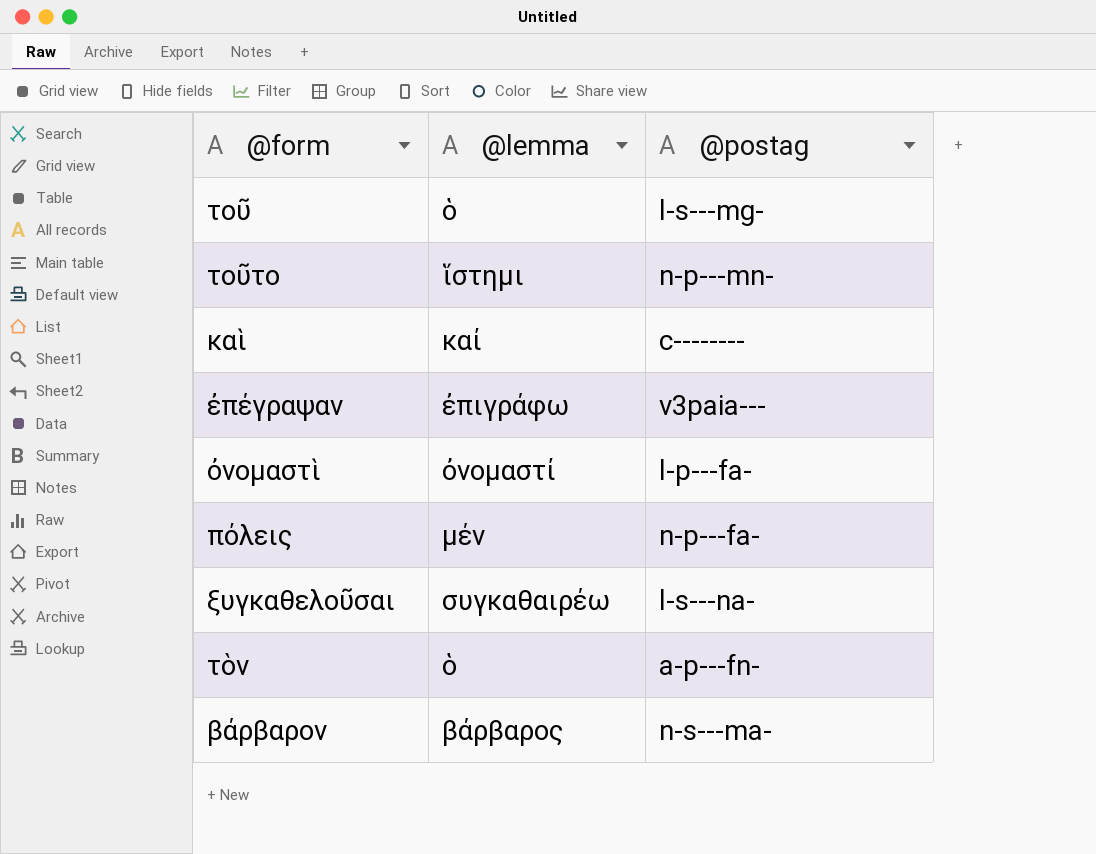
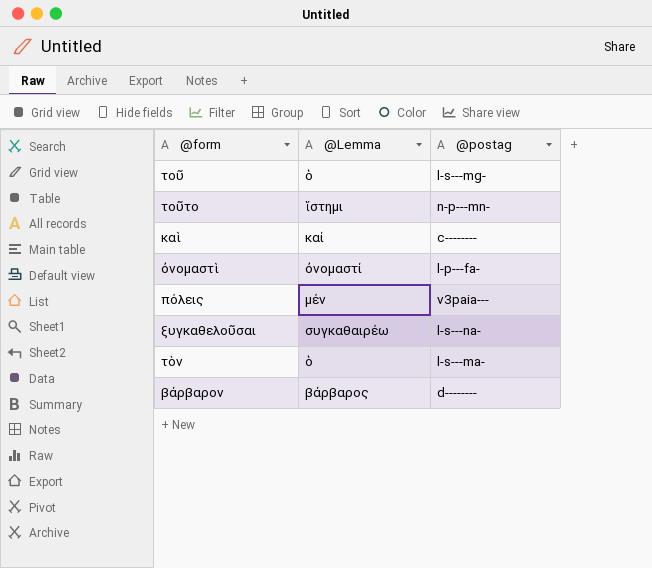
column name: @lemma -> @Lemma
row ἐπέγραψαν: ἐπιγράφω | v3paia--- -> none
πόλεις | @postag: n-p---fa- -> v3paia---
τὸν | @postag: a-p---fn- -> l-s---ma-
βάρβαρον | @postag: n-s---ma- -> d--------

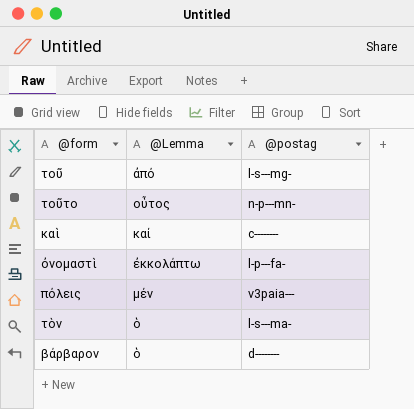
row ξυγκαθελοῦσαι: συγκαθαιρέω | l-s---na- -> none
τοῦ | @Lemma: ὁ -> ἀπό
τοῦτο | @Lemma: ἵστημι -> οὗτος
ὀνομαστὶ | @Lemma: ὀνομαστί -> ἐκκολάπτω
βάρβαρον | @Lemma: βάρβαρος -> ὁ

